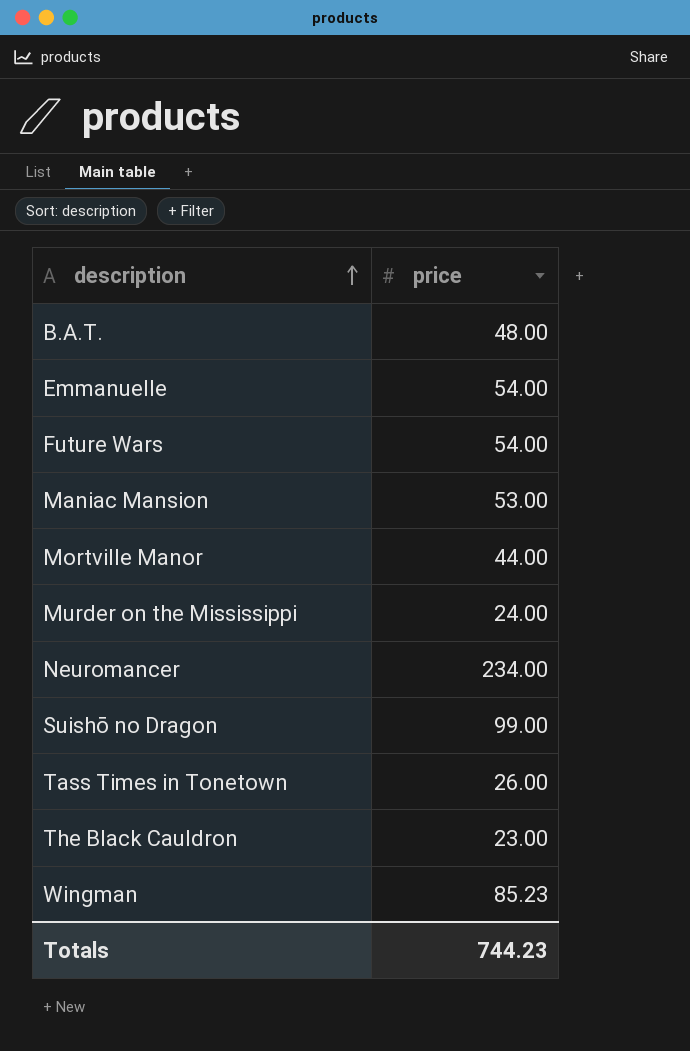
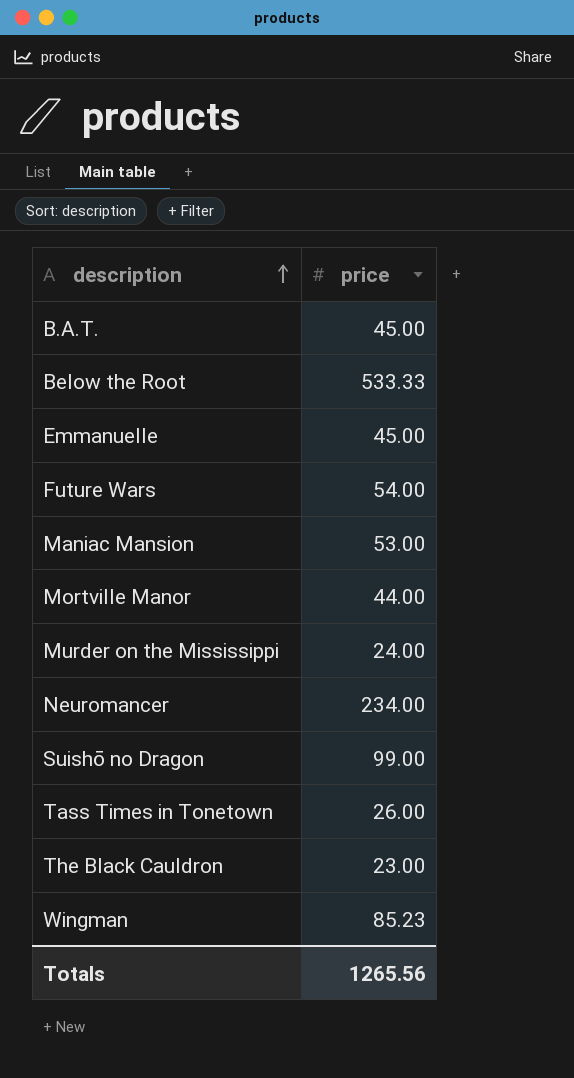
B.A.T. | price: 48.00 -> 45.00
row Below the Root: none -> 533.33
Emmanuelle | price: 54.00 -> 45.00
Totals | price: 744.23 -> 1265.56

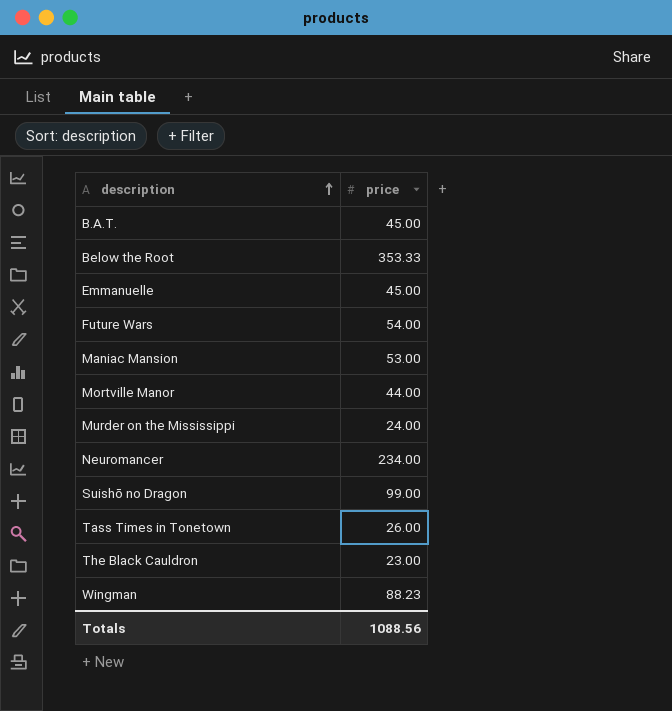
Below the Root | price: 533.33 -> 353.33
Wingman | price: 85.23 -> 88.23
Totals | price: 1265.56 -> 1088.56

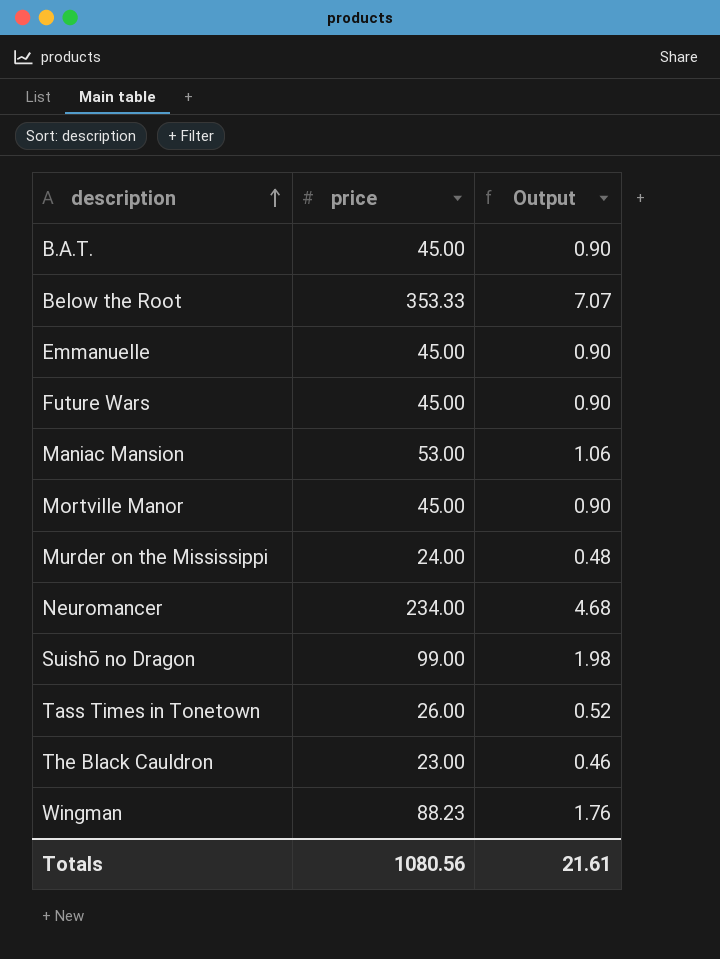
column Output | formula: none -> [price] * 0.02
Future Wars | price: 54.00 -> 45.00
Mortville Manor | price: 44.00 -> 45.00
Totals | price: 1088.56 -> 1080.56

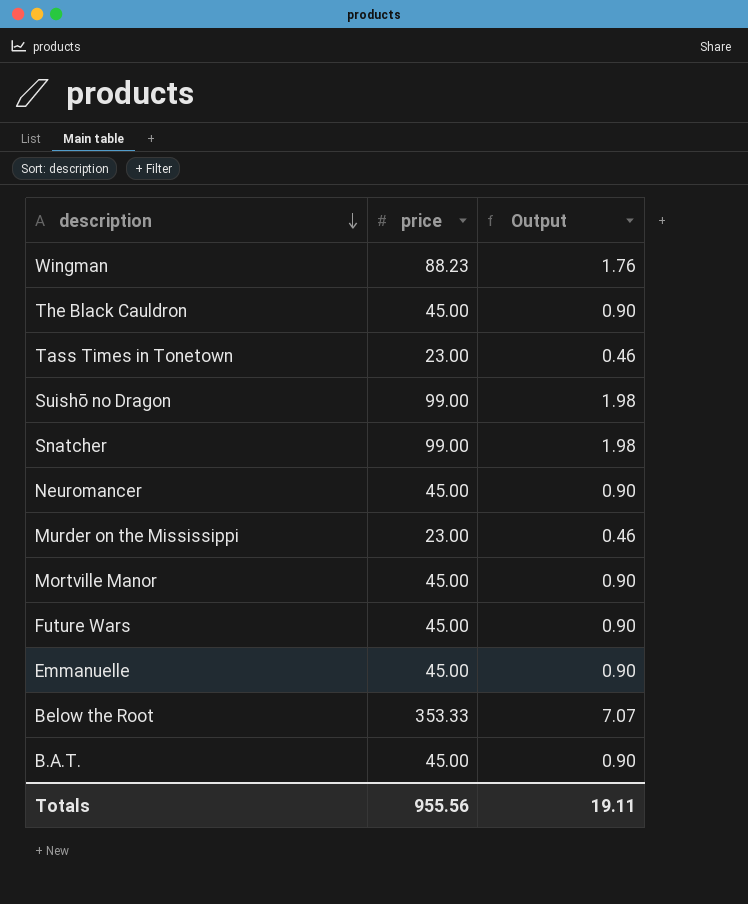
row order: description ascending -> description descending
row Maniac Mansion: 53.00 | 1.06 -> none
The Black Cauldron | price: 23.00 -> 45.00
The Black Cauldron | Output: 0.46 -> 0.90
Tass Times in Tonetown | price: 26.00 -> 23.00
Tass Times in Tonetown | Output: 0.52 -> 0.46
row Snatcher: none -> 99.00 | 1.98
Neuromancer | price: 234.00 -> 45.00
Neuromancer | Output: 4.68 -> 0.90
Murder on the Mississippi | price: 24.00 -> 23.00
Murder on the Mississippi | Output: 0.48 -> 0.46
Totals | price: 1080.56 -> 955.56
Totals | Output: 21.61 -> 19.11

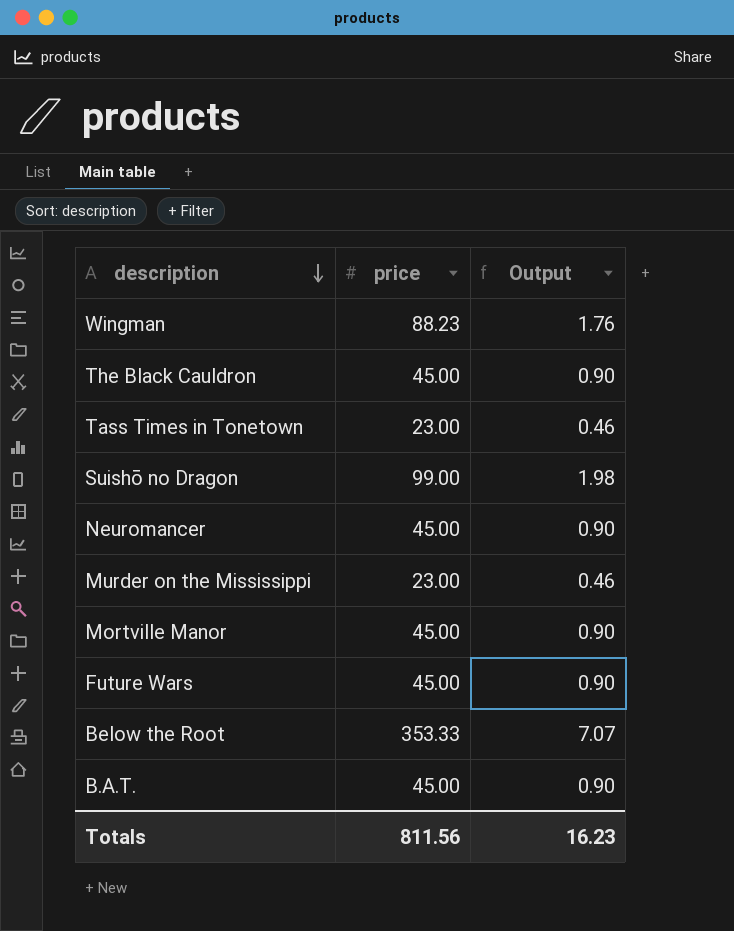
row Snatcher: 99.00 | 1.98 -> none
row Emmanuelle: 45.00 | 0.90 -> none
Totals | price: 955.56 -> 811.56
Totals | Output: 19.11 -> 16.23

